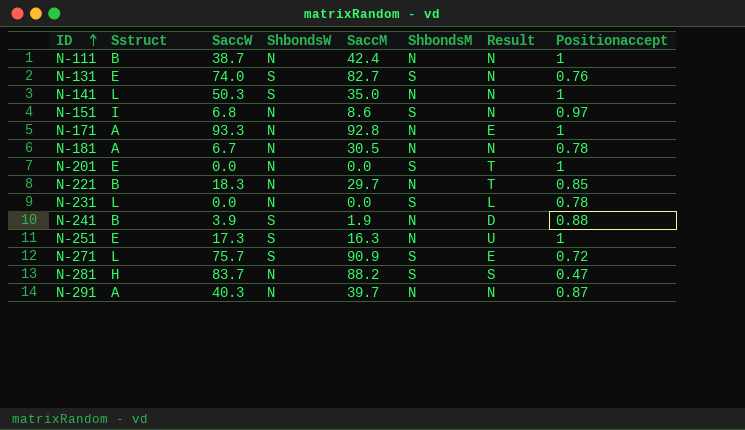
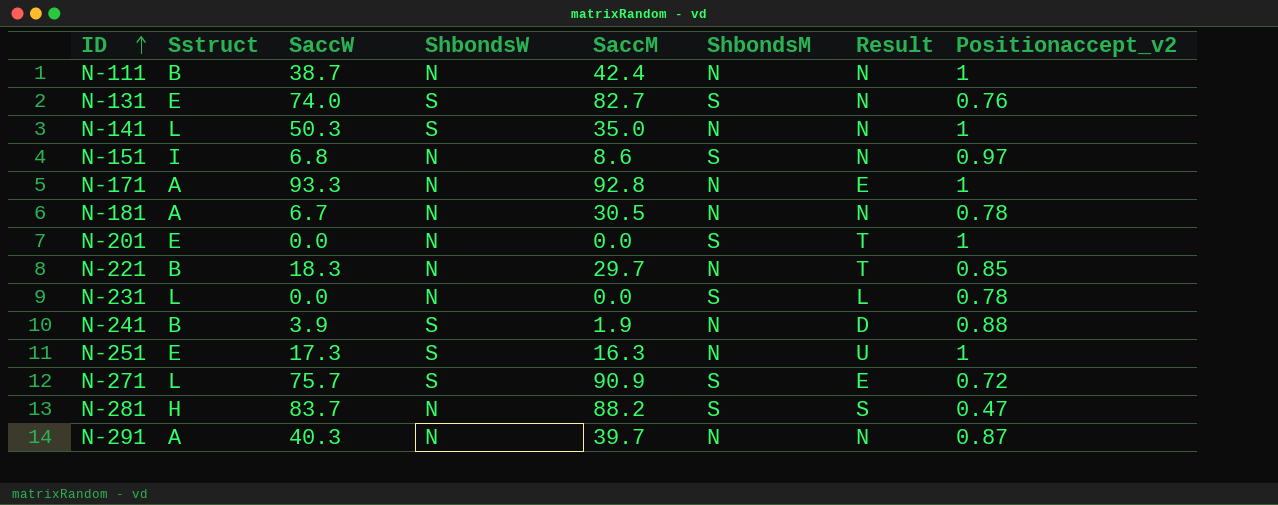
column name: Positionaccept -> Positionaccept_v2

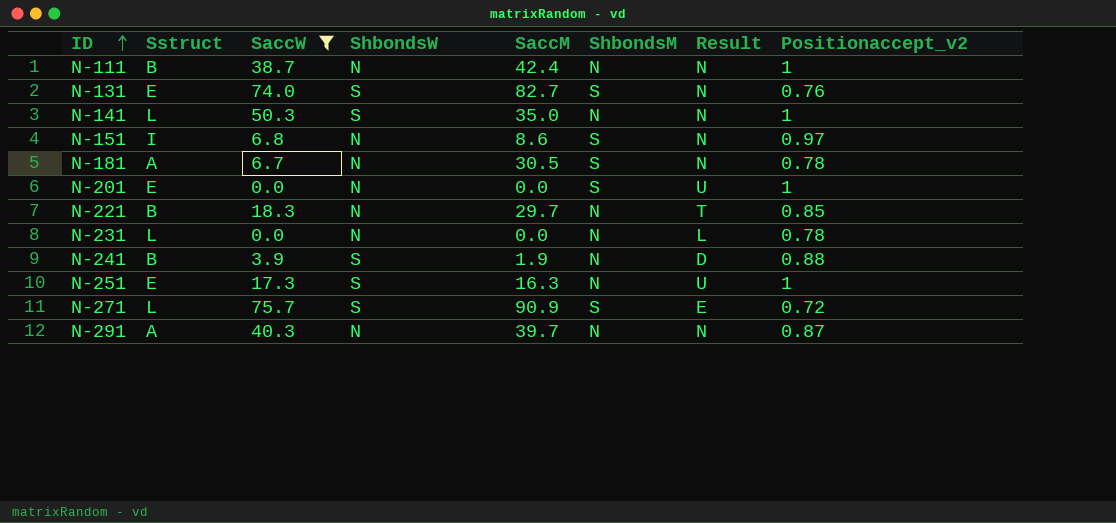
filter: none -> SaccW <= 75.7
N-181 | ShbondsM: N -> S
N-201 | Result: T -> U
N-231 | ShbondsM: S -> N

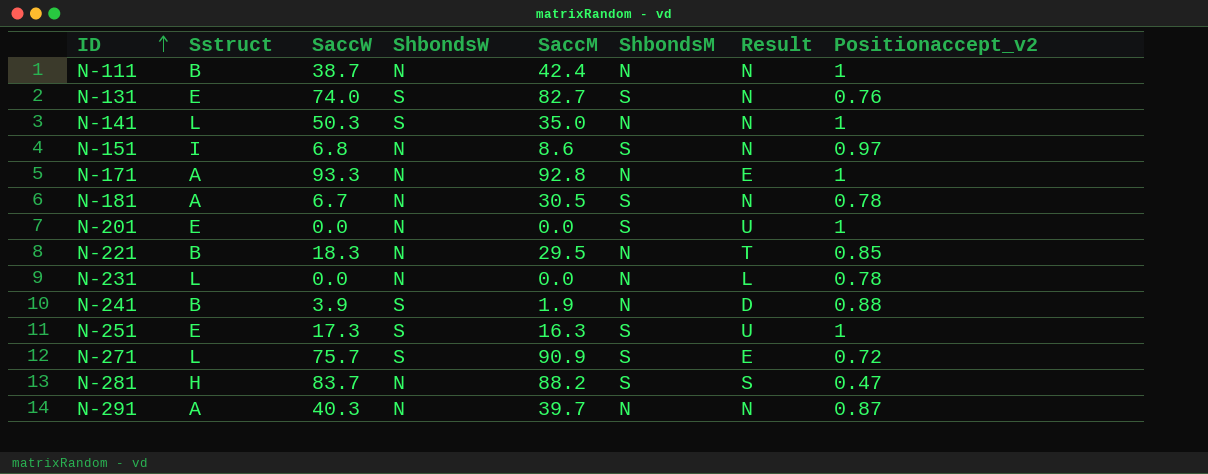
filter: SaccW <= 75.7 -> none
N-221 | SaccM: 29.7 -> 29.5
N-251 | ShbondsM: N -> S

